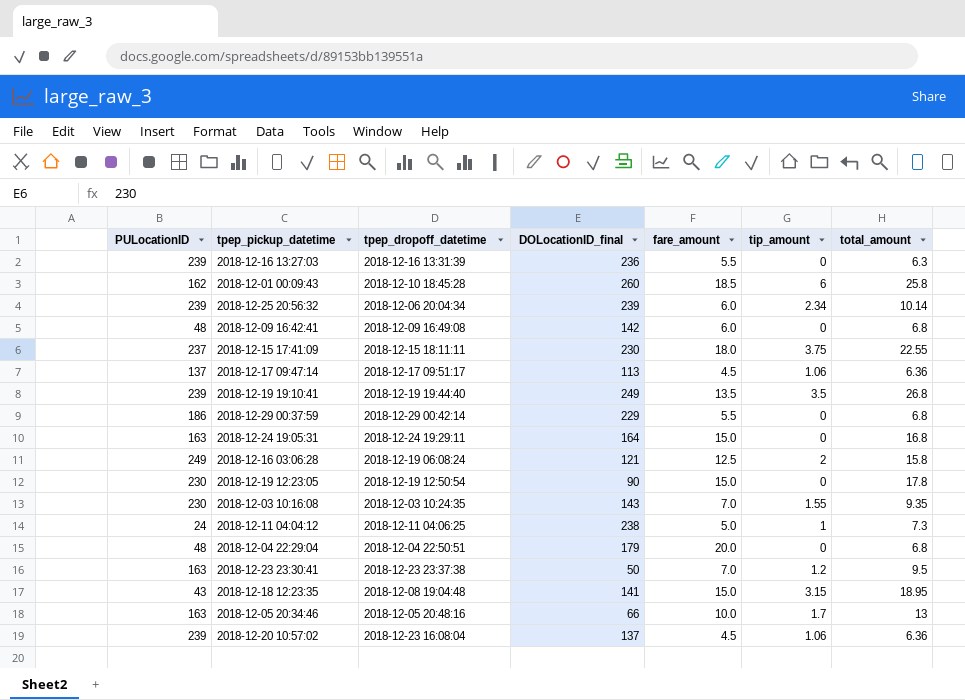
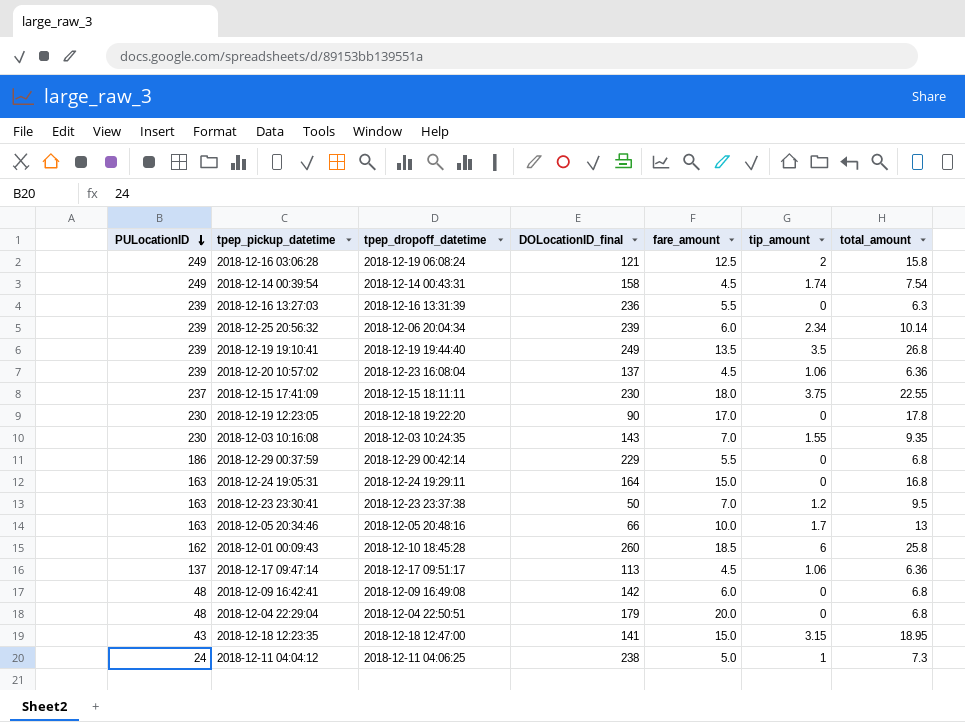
row order: none -> PULocationID descending
row 2018-12-14 00:39:54: none -> 249 | 2018-12-14 00:43:31 | 158 | 4.5 | 1.74 | 7.54
2018-12-19 12:23:05 | tpep_dropoff_datetime: 2018-12-19 12:50:54 -> 2018-12-18 19:22:20
2018-12-19 12:23:05 | fare_amount: 15.0 -> 17.0
2018-12-18 12:23:35 | tpep_dropoff_datetime: 2018-12-08 19:04:48 -> 2018-12-18 12:47:00

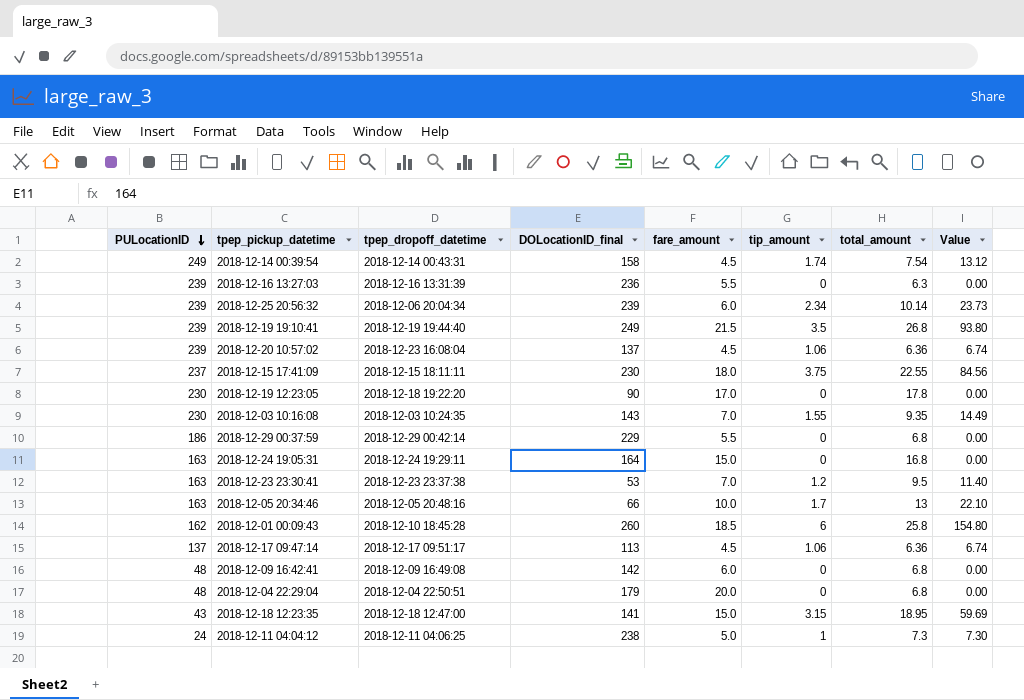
column Value | formula: none -> [tip_amount] * [total_amount]
row 2018-12-16 03:06:28: 249 | 2018-12-19 06:08:24 | 121 | 12.5 | 2 | 15.8 -> none
2018-12-19 19:10:41 | fare_amount: 13.5 -> 21.5
2018-12-23 23:30:41 | DOLocationID_final: 50 -> 53

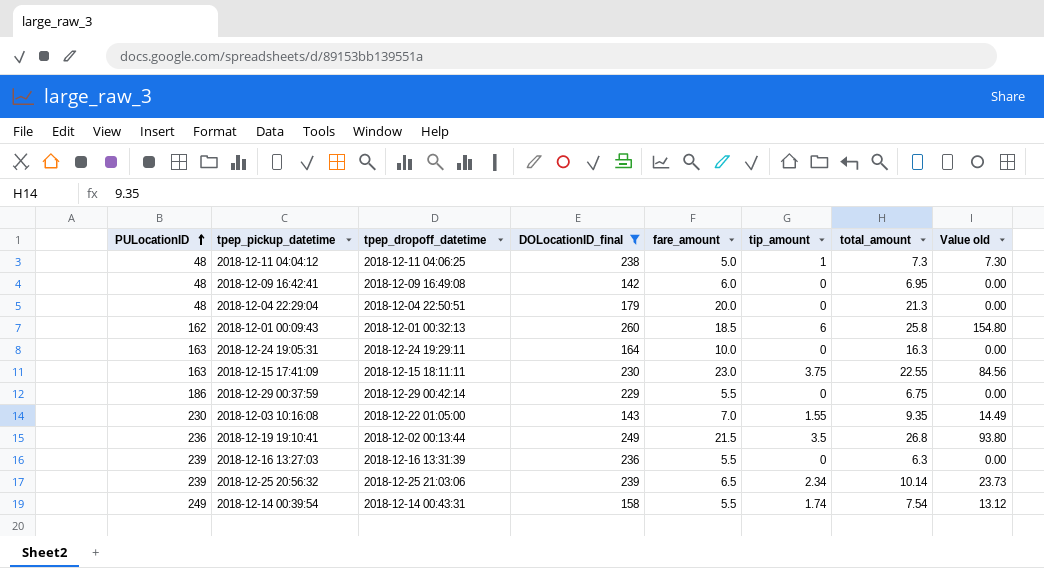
filter: none -> DOLocationID_final >= 142
row order: PULocationID descending -> PULocationID ascending
column name: Value -> Value old
2018-12-11 04:04:12 | PULocationID: 24 -> 48
2018-12-09 16:42:41 | total_amount: 6.8 -> 6.95
2018-12-04 22:29:04 | total_amount: 6.8 -> 21.3
2018-12-01 00:09:43 | tpep_dropoff_datetime: 2018-12-10 18:45:28 -> 2018-12-01 00:32:13
2018-12-24 19:05:31 | fare_amount: 15.0 -> 10.0
2018-12-24 19:05:31 | total_amount: 16.8 -> 16.3
2018-12-15 17:41:09 | PULocationID: 237 -> 163
2018-12-15 17:41:09 | fare_amount: 18.0 -> 23.0
2018-12-29 00:37:59 | total_amount: 6.8 -> 6.75
2018-12-03 10:16:08 | tpep_dropoff_datetime: 2018-12-03 10:24:35 -> 2018-12-22 01:05:00
2018-12-19 19:10:41 | PULocationID: 239 -> 236
2018-12-19 19:10:41 | tpep_dropoff_datetime: 2018-12-19 19:44:40 -> 2018-12-02 00:13:44
2018-12-25 20:56:32 | tpep_dropoff_datetime: 2018-12-06 20:04:34 -> 2018-12-25 21:03:06
2018-12-25 20:56:32 | fare_amount: 6.0 -> 6.5
2018-12-14 00:39:54 | fare_amount: 4.5 -> 5.5

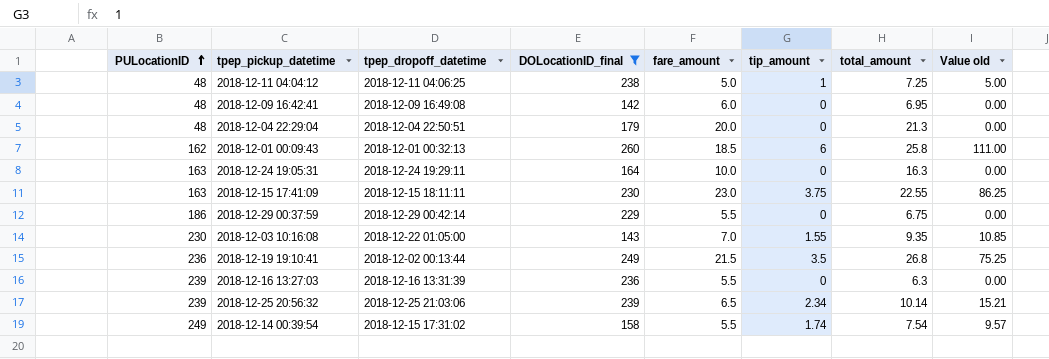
column Value old | formula: [tip_amount] * [total_amount] -> [fare_amount] * [tip_amount]
2018-12-11 04:04:12 | total_amount: 7.3 -> 7.25
2018-12-14 00:39:54 | tpep_dropoff_datetime: 2018-12-14 00:43:31 -> 2018-12-15 17:31:02

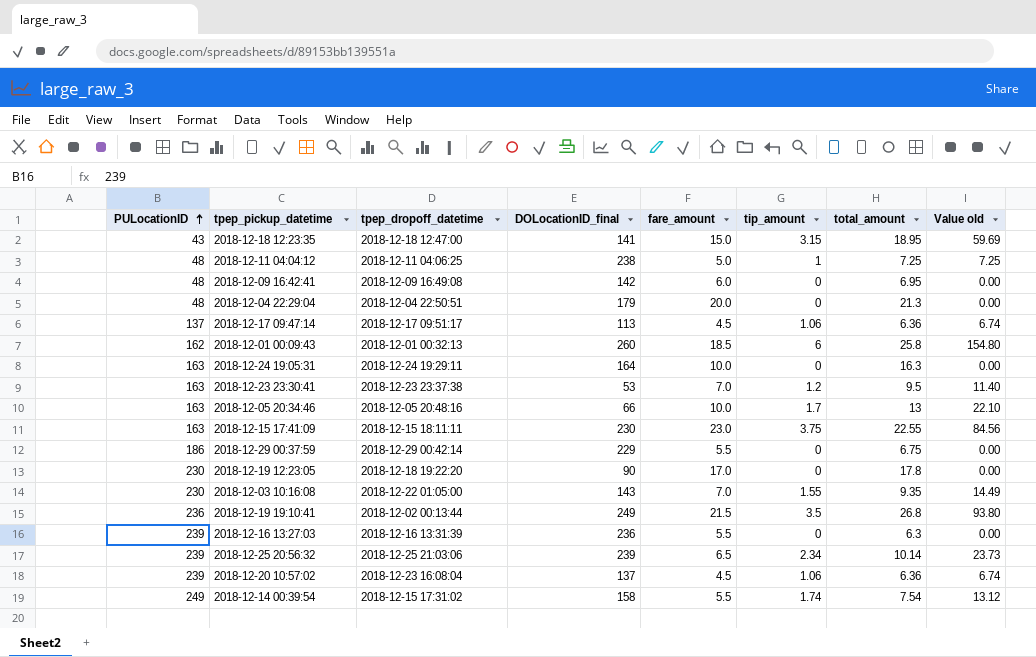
filter: DOLocationID_final >= 142 -> none
column Value old | formula: [fare_amount] * [tip_amount] -> [tip_amount] * [total_amount]

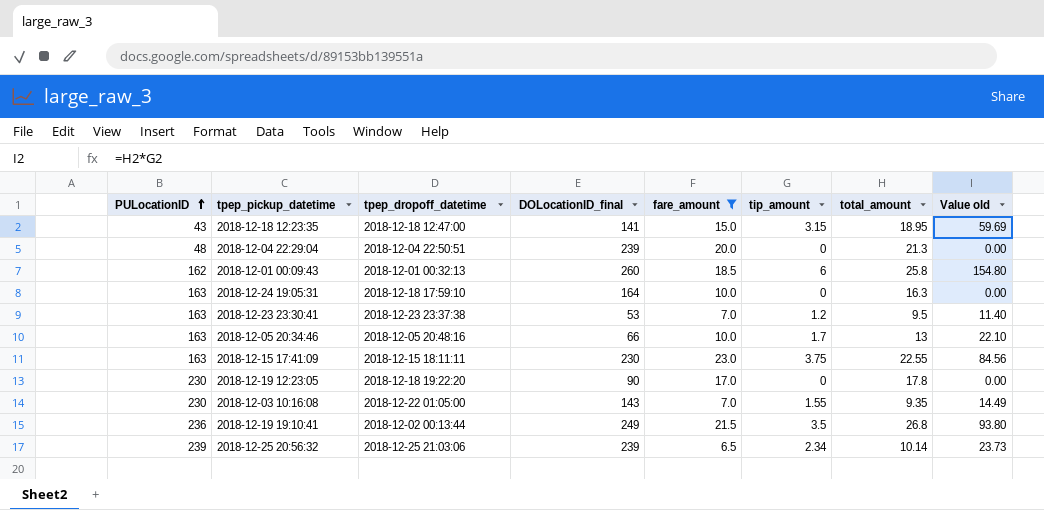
filter: none -> fare_amount >= 6.5
2018-12-04 22:29:04 | DOLocationID_final: 179 -> 239
2018-12-24 19:05:31 | tpep_dropoff_datetime: 2018-12-24 19:29:11 -> 2018-12-18 17:59:10

